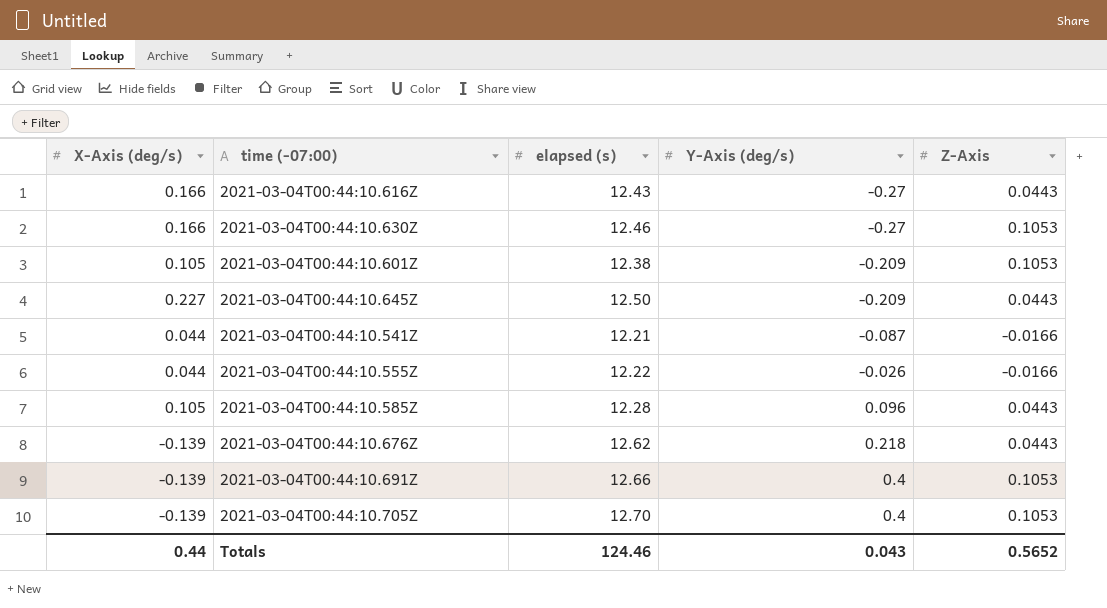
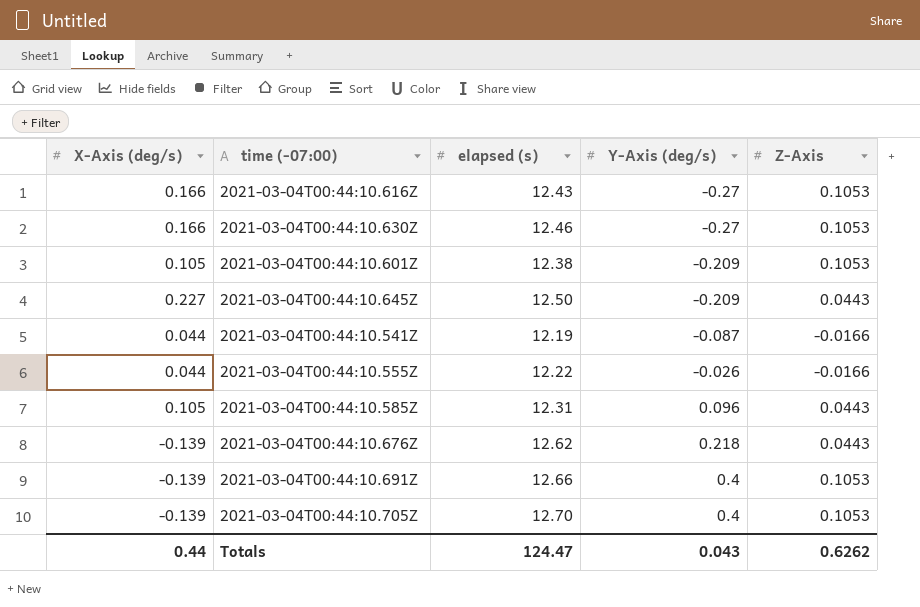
2021-03-04T00:44:10.616Z | Z-Axis: 0.0443 -> 0.1053
2021-03-04T00:44:10.541Z | elapsed (s): 12.21 -> 12.19
2021-03-04T00:44:10.585Z | elapsed (s): 12.28 -> 12.31
Totals | elapsed (s): 124.46 -> 124.47
Totals | Z-Axis: 0.5652 -> 0.6262

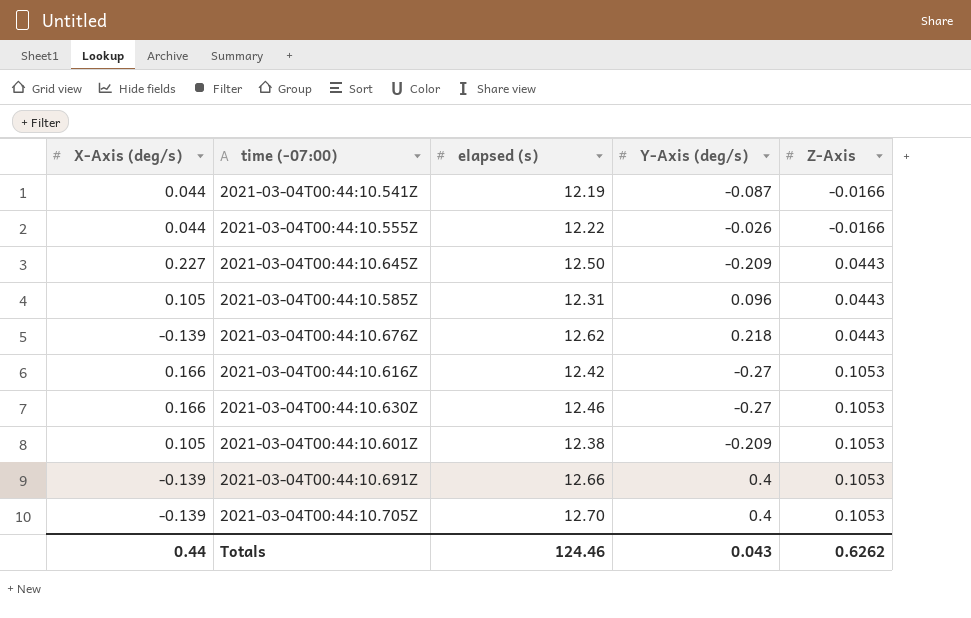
row order: Y-Axis (deg/s) ascending -> Z-Axis ascending
2021-03-04T00:44:10.616Z | elapsed (s): 12.43 -> 12.42
Totals | elapsed (s): 124.47 -> 124.46

